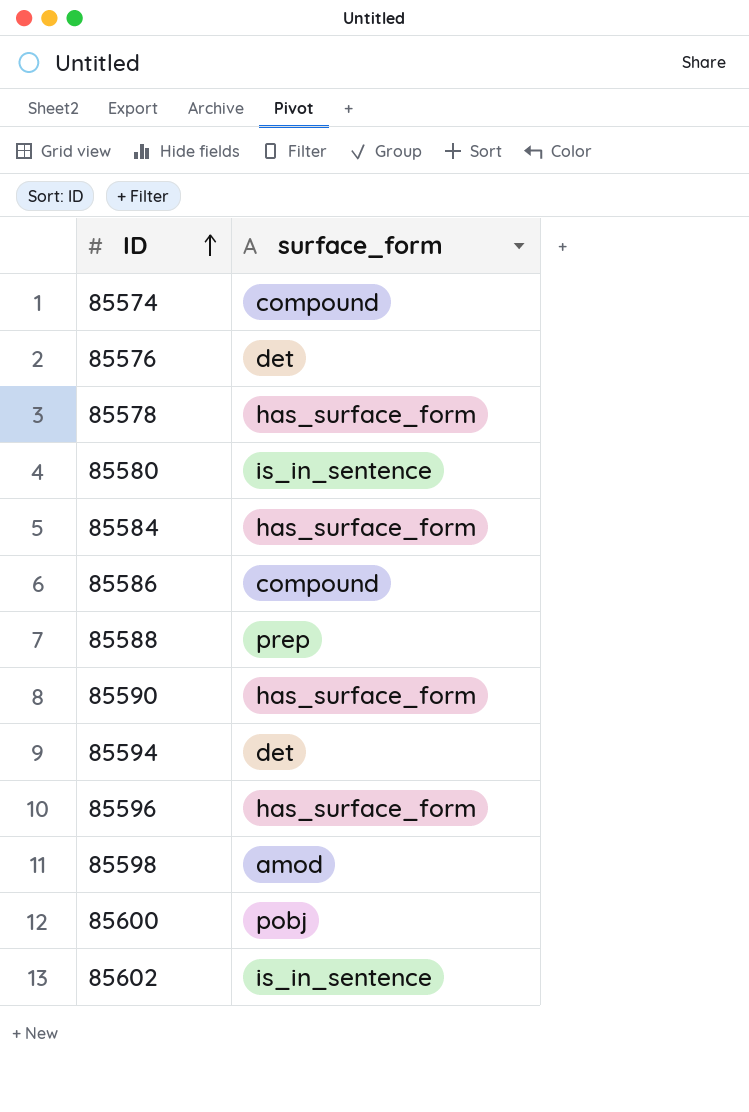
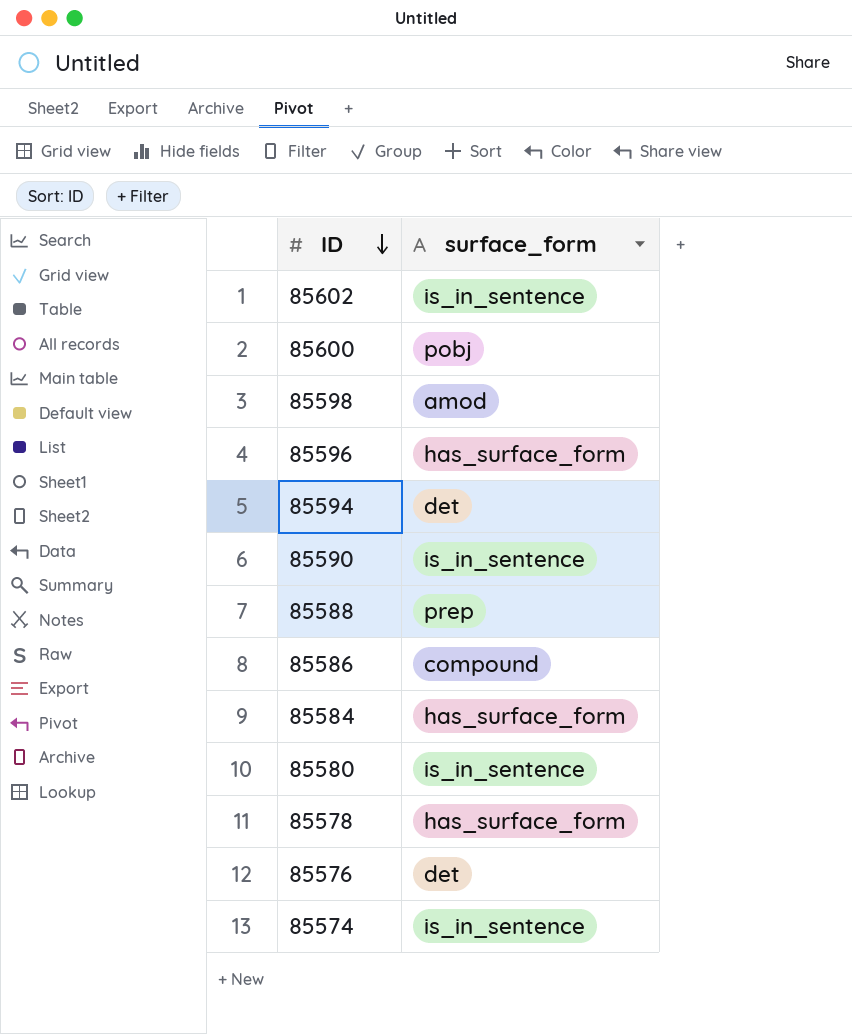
row order: ID ascending -> ID descending
85590 | surface_form: has_surface_form -> is_in_sentence
85574 | surface_form: compound -> is_in_sentence

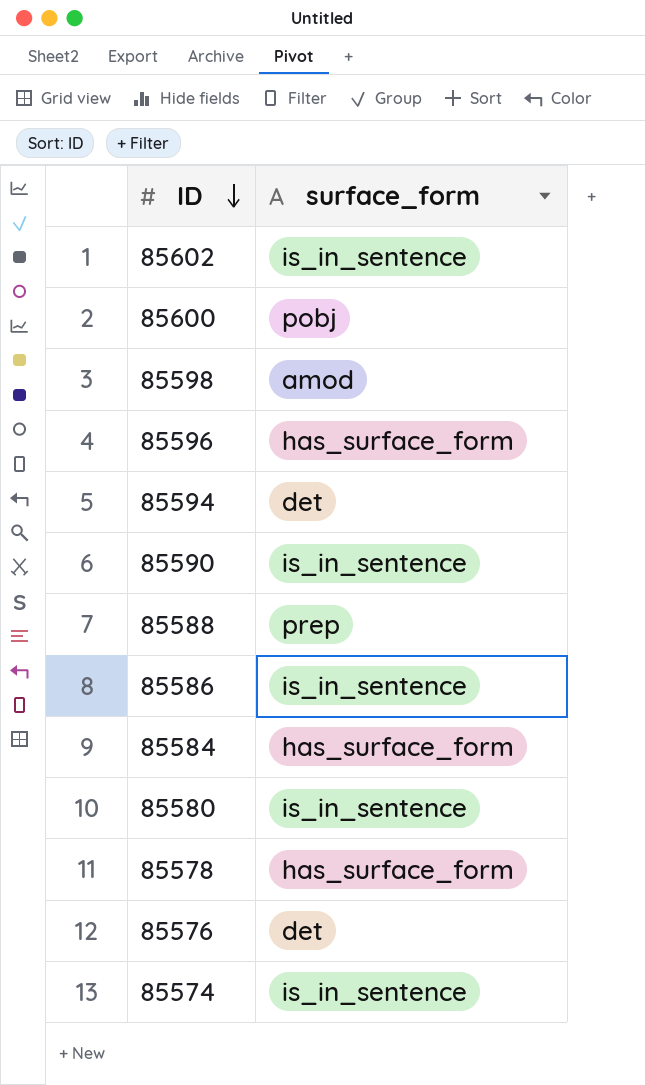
85586 | surface_form: compound -> is_in_sentence

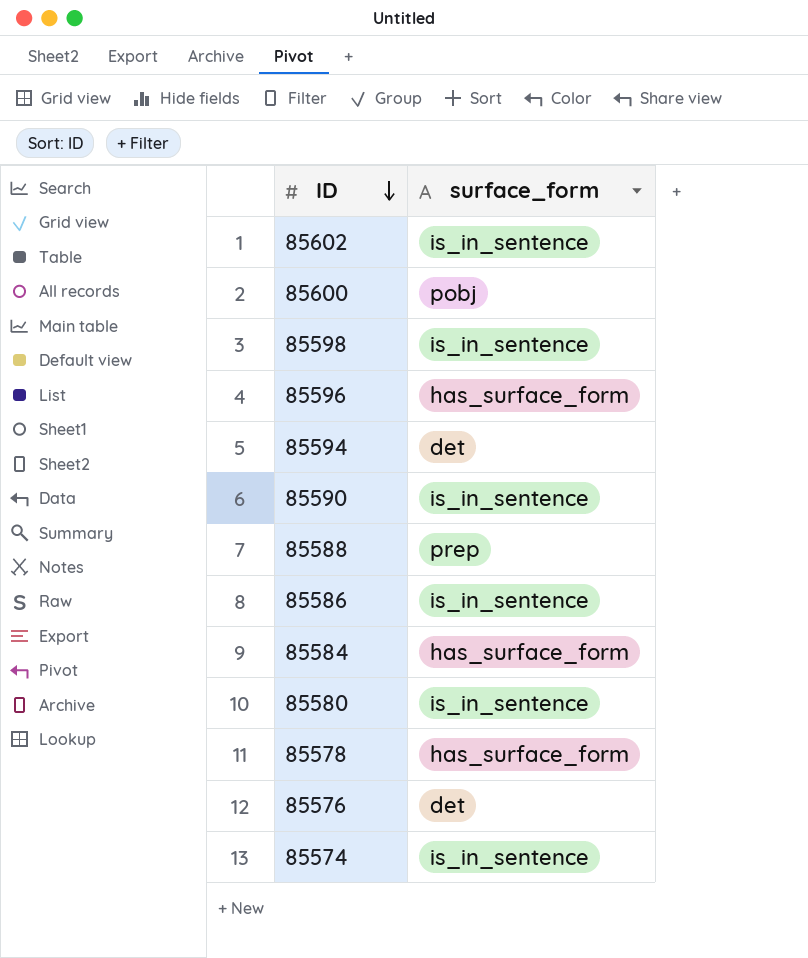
85598 | surface_form: amod -> is_in_sentence

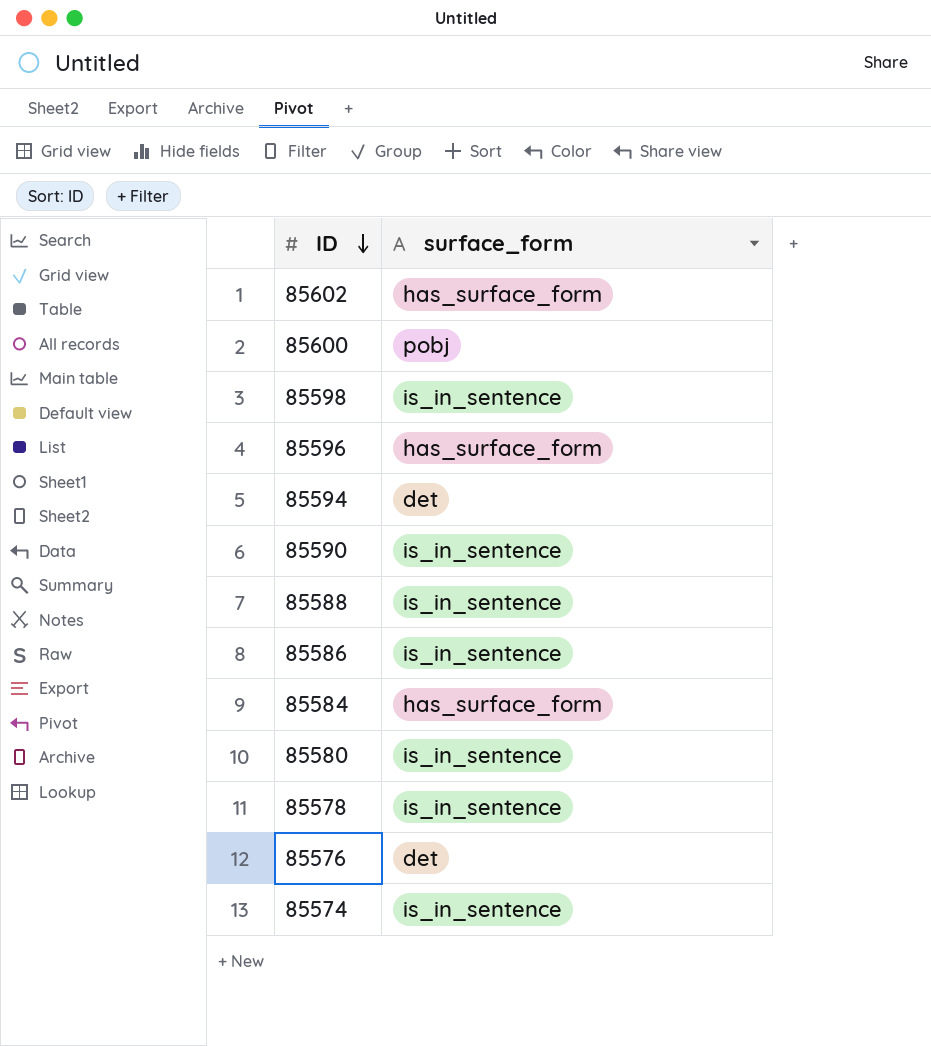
85602 | surface_form: is_in_sentence -> has_surface_form
85588 | surface_form: prep -> is_in_sentence
85578 | surface_form: has_surface_form -> is_in_sentence

